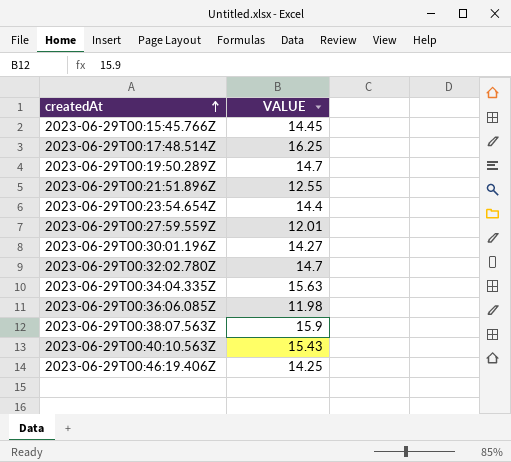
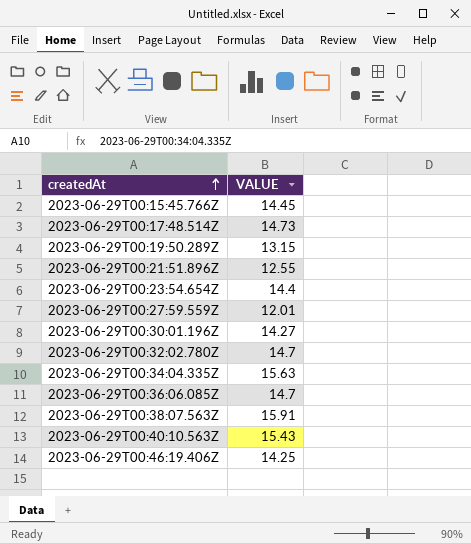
2023-06-29T00:17:48.514Z | VALUE: 16.25 -> 14.73
2023-06-29T00:19:50.289Z | VALUE: 14.7 -> 13.15
2023-06-29T00:36:06.085Z | VALUE: 11.98 -> 14.7
2023-06-29T00:38:07.563Z | VALUE: 15.9 -> 15.91

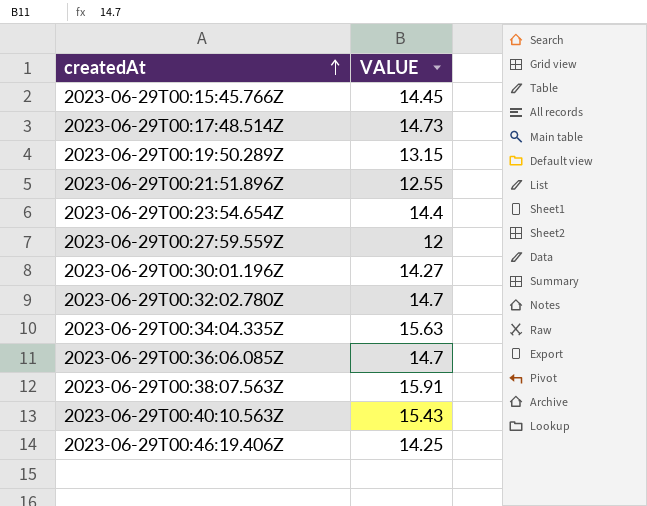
2023-06-29T00:27:59.559Z | VALUE: 12.01 -> 12

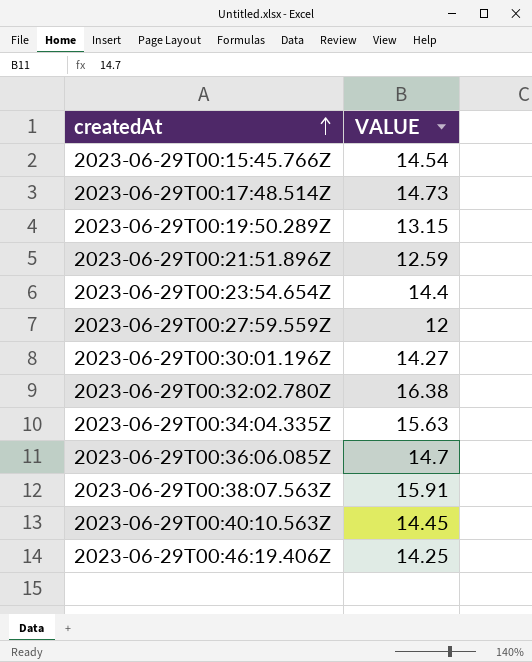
2023-06-29T00:15:45.766Z | VALUE: 14.45 -> 14.54
2023-06-29T00:21:51.896Z | VALUE: 12.55 -> 12.59
2023-06-29T00:32:02.780Z | VALUE: 14.7 -> 16.38
2023-06-29T00:40:10.563Z | VALUE: 15.43 -> 14.45

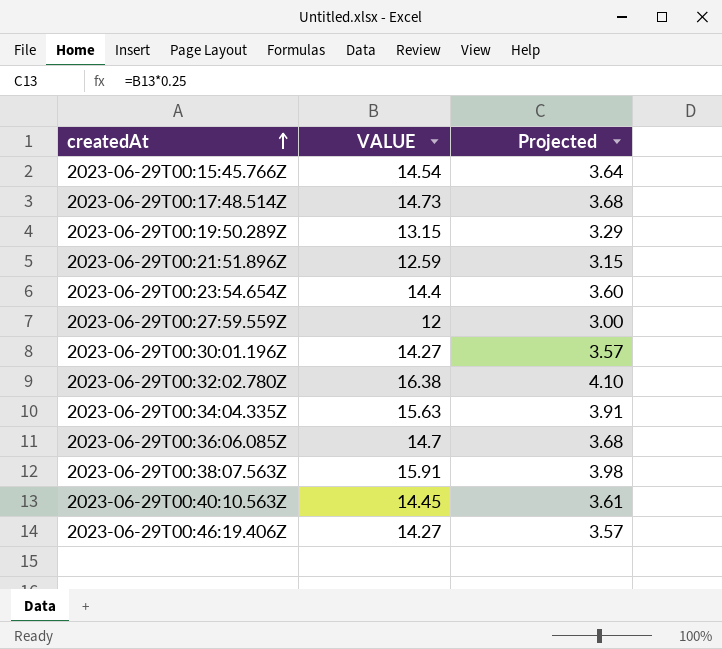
column Projected | formula: none -> [VALUE] * 0.25
2023-06-29T00:46:19.406Z | VALUE: 14.25 -> 14.27

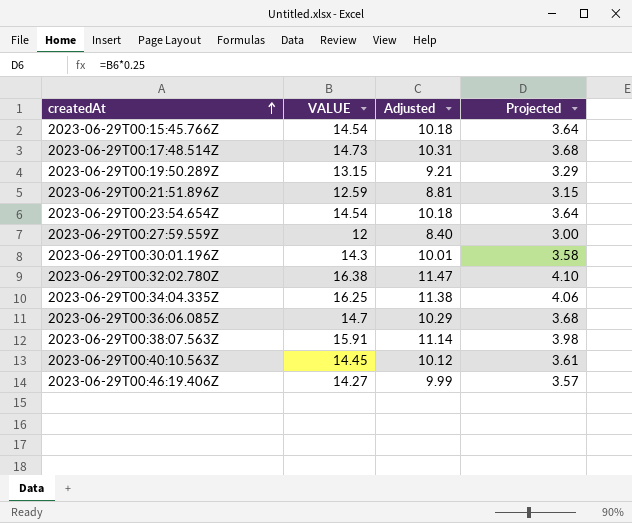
column Adjusted | formula: none -> [VALUE] * 0.7
2023-06-29T00:23:54.654Z | VALUE: 14.4 -> 14.54
2023-06-29T00:23:54.654Z | Projected: 3.60 -> 3.64
2023-06-29T00:30:01.196Z | VALUE: 14.27 -> 14.3
2023-06-29T00:30:01.196Z | Projected: 3.57 -> 3.58
2023-06-29T00:34:04.335Z | VALUE: 15.63 -> 16.25
2023-06-29T00:34:04.335Z | Projected: 3.91 -> 4.06

